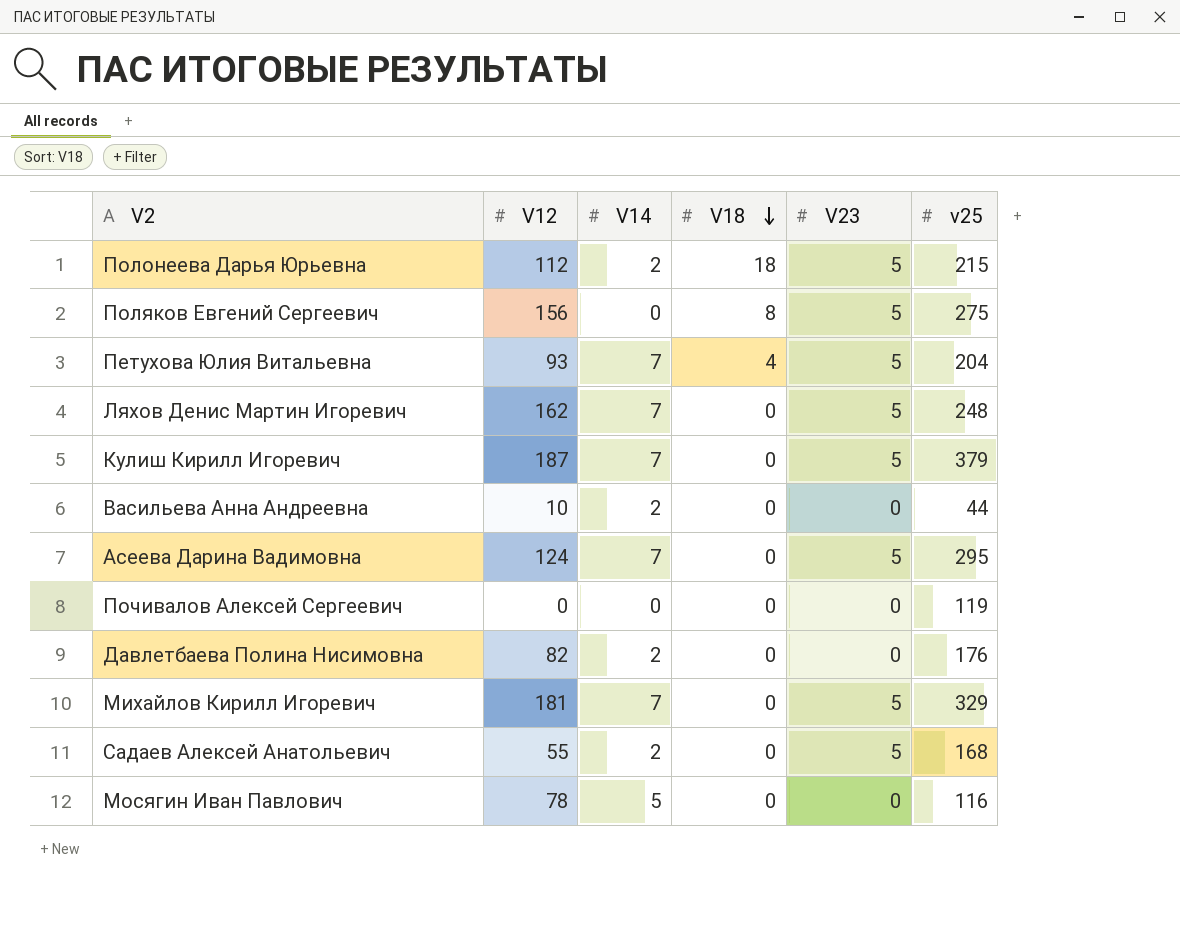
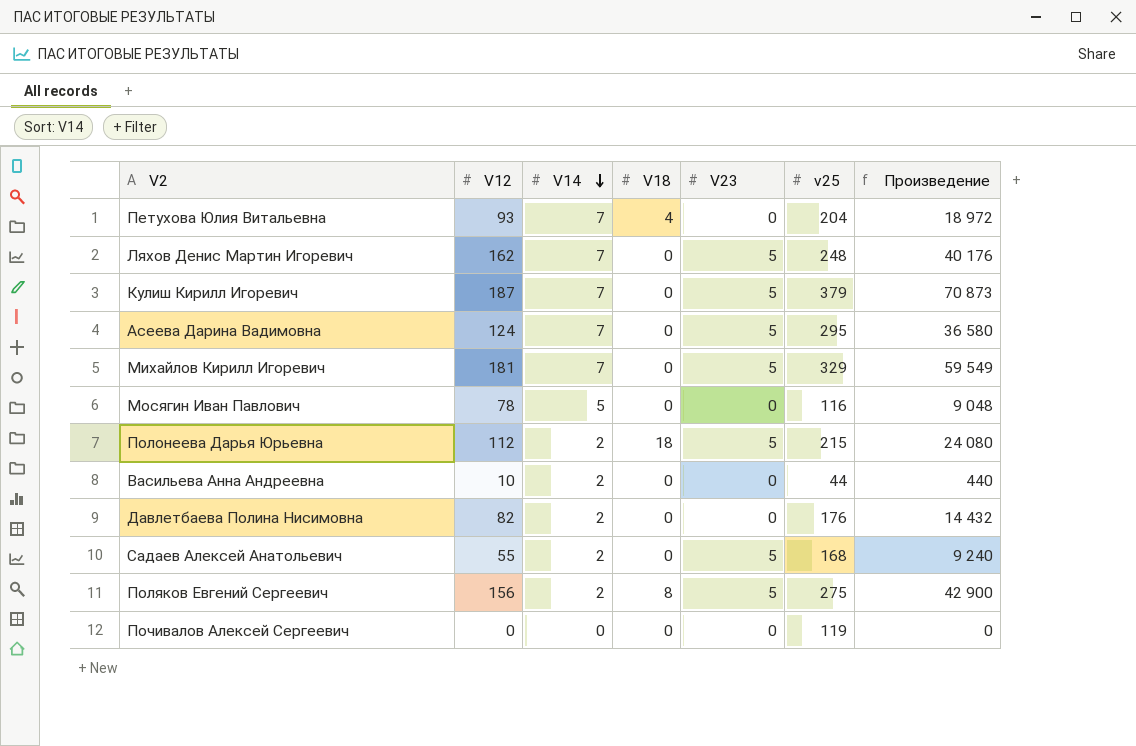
row order: V18 descending -> V14 descending
column Произведение | formula: none -> [V12] * [v25]
Петухова Юлия Витальевна | V23: 5 -> 0
Поляков Евгений Сергеевич | V14: 0 -> 2

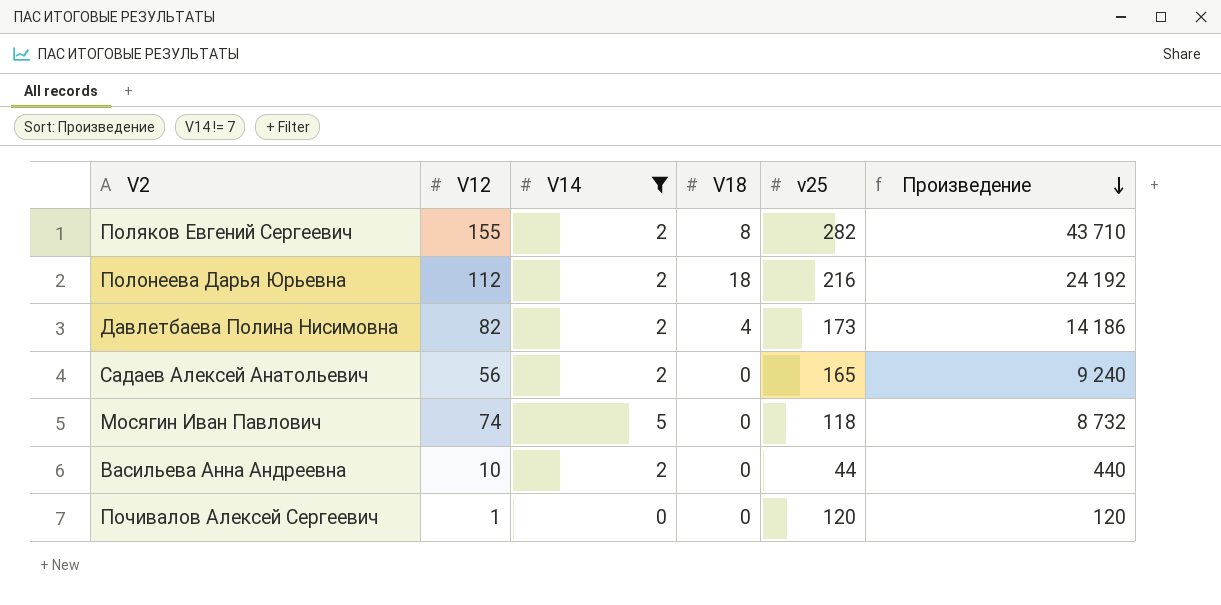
filter: none -> V14 != 7
row order: V14 descending -> Произведение descending
column V23 | position: 5 -> none
Поляков Евгений Сергеевич | V12: 156 -> 155
Поляков Евгений Сергеевич | v25: 275 -> 282
Поляков Евгений Сергеевич | Произведение: 42 900 -> 43 710
Полонеева Дарья Юрьевна | v25: 215 -> 216
Полонеева Дарья Юрьевна | Произведение: 24 080 -> 24 192
Давлетбаева Полина Нисимовна | V18: 0 -> 4
Давлетбаева Полина Нисимовна | v25: 176 -> 173
Давлетбаева Полина Нисимовна | Произведение: 14 432 -> 14 186
Садаев Алексей Анатольевич | V12: 55 -> 56
Садаев Алексей Анатольевич | v25: 168 -> 165
Мосягин Иван Павлович | V12: 78 -> 74
Мосягин Иван Павлович | v25: 116 -> 118
Мосягин Иван Павлович | Произведение: 9 048 -> 8 732
Почивалов Алексей Сергеевич | V12: 0 -> 1
Почивалов Алексей Сергеевич | v25: 119 -> 120
Почивалов Алексей Сергеевич | Произведение: 0 -> 120

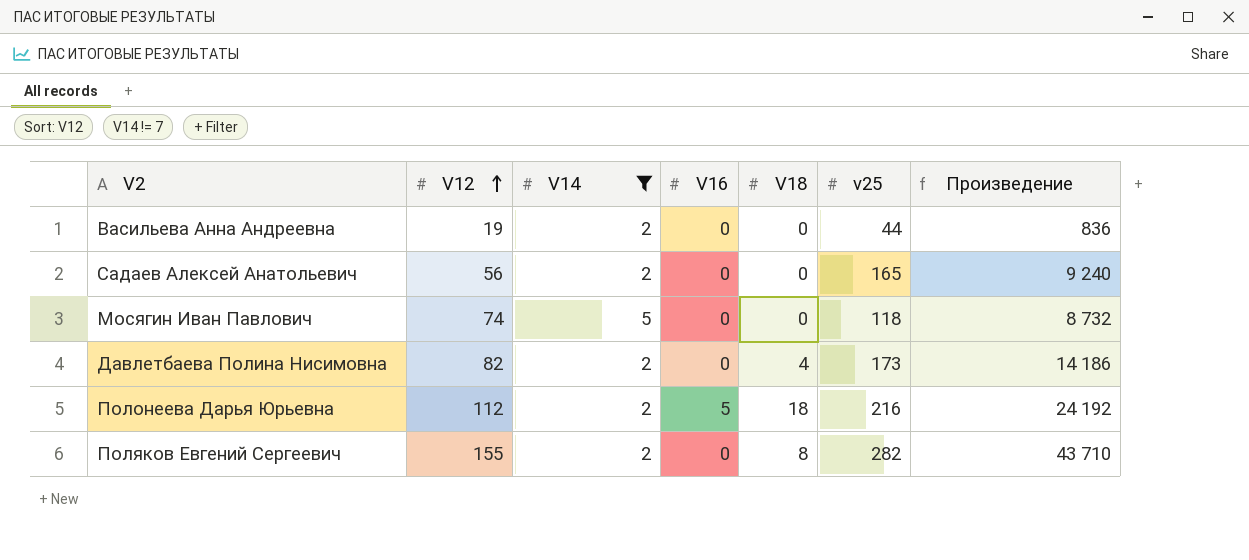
row order: Произведение descending -> V12 ascending
column V16 | position: none -> 4
row Почивалов Алексей Сергеевич: 1 | 0 | 0 | 120 | 120 -> none
Васильева Анна Андреевна | V12: 10 -> 19
Васильева Анна Андреевна | Произведение: 440 -> 836

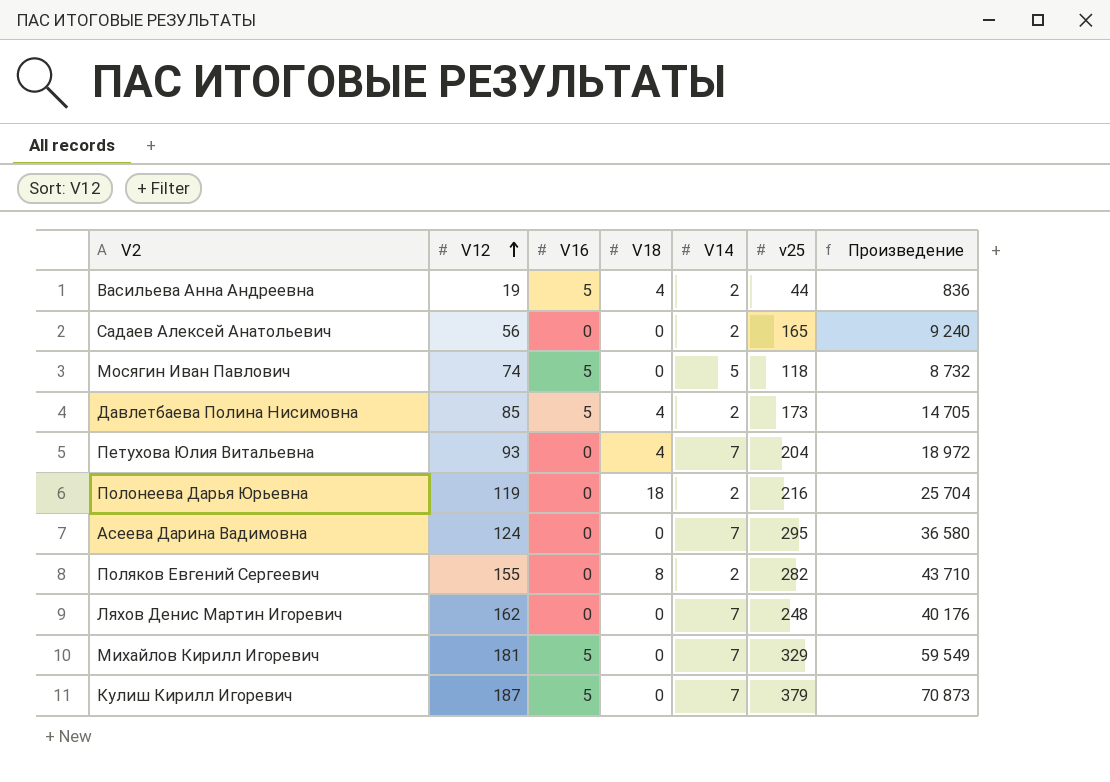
filter: V14 != 7 -> none
column V14 | position: 3 -> 5
Васильева Анна Андреевна | V16: 0 -> 5
Васильева Анна Андреевна | V18: 0 -> 4
Мосягин Иван Павлович | V16: 0 -> 5
Давлетбаева Полина Нисимовна | V12: 82 -> 85
Давлетбаева Полина Нисимовна | V16: 0 -> 5
Давлетбаева Полина Нисимовна | Произведение: 14 186 -> 14 705
Полонеева Дарья Юрьевна | V12: 112 -> 119
Полонеева Дарья Юрьевна | V16: 5 -> 0
Полонеева Дарья Юрьевна | Произведение: 24 192 -> 25 704

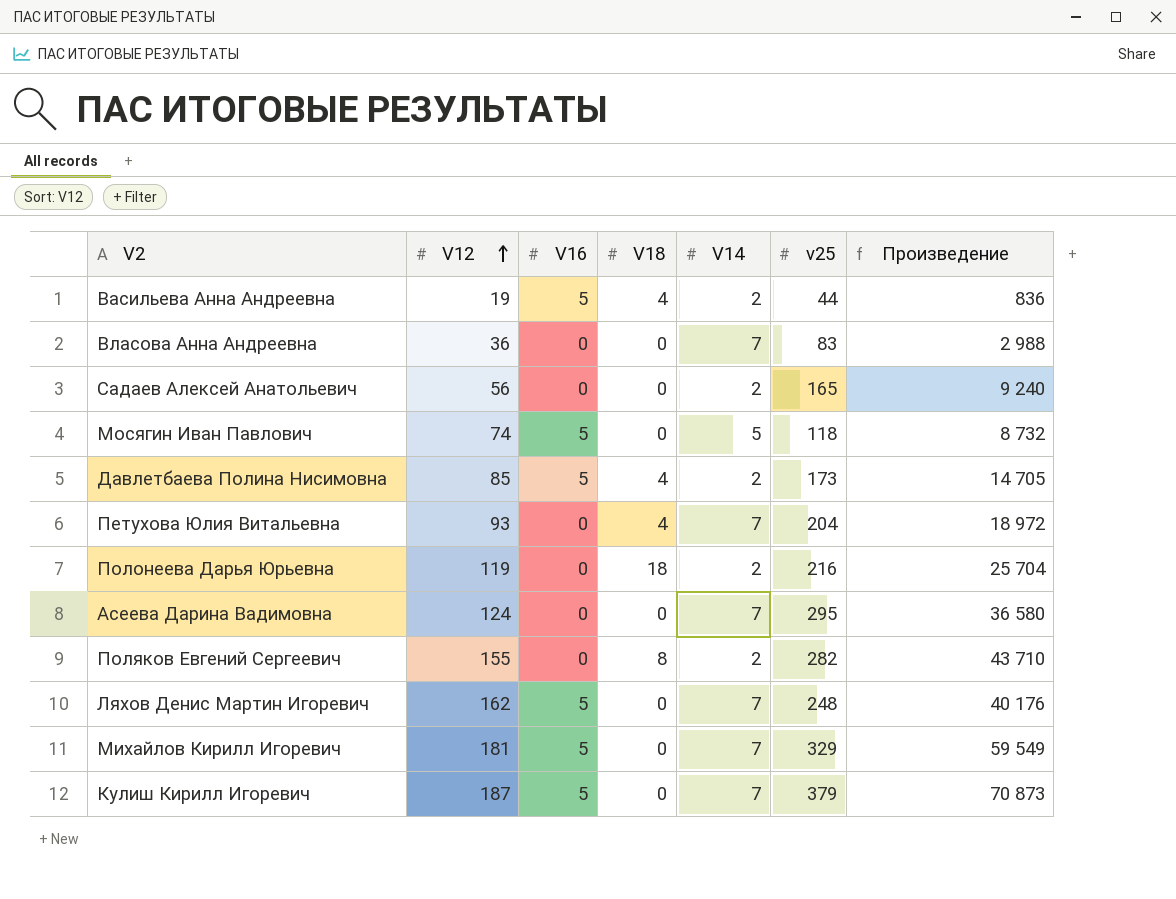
row Власова Анна Андреевна: none -> 36 | 0 | 0 | 7 | 83 | 2 988
Ляхов Денис Мартин Игоревич | V16: 0 -> 5

